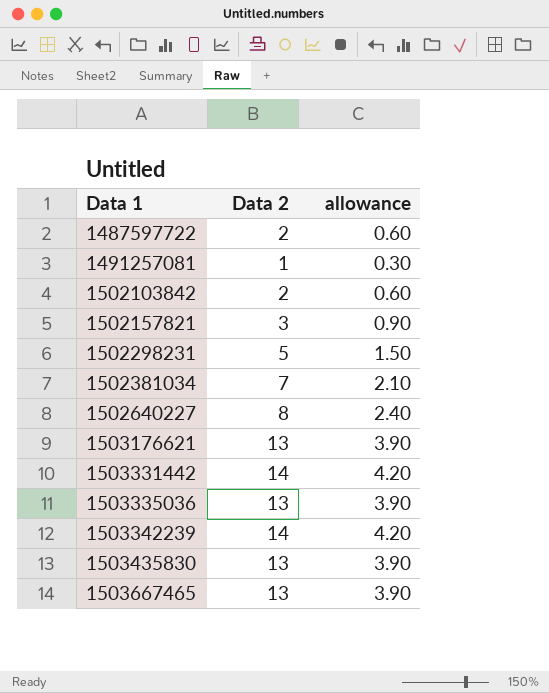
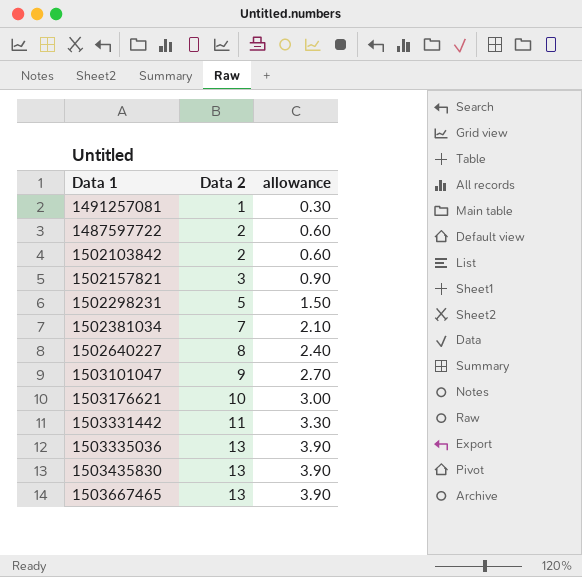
row order: Data 1 ascending -> Data 2 ascending
row 1503342239: 14 | 4.20 -> none
row 1503101047: none -> 9 | 2.70
1503176621 | Data 2: 13 -> 10
1503176621 | allowance: 3.90 -> 3.00
1503331442 | Data 2: 14 -> 11
1503331442 | allowance: 4.20 -> 3.30

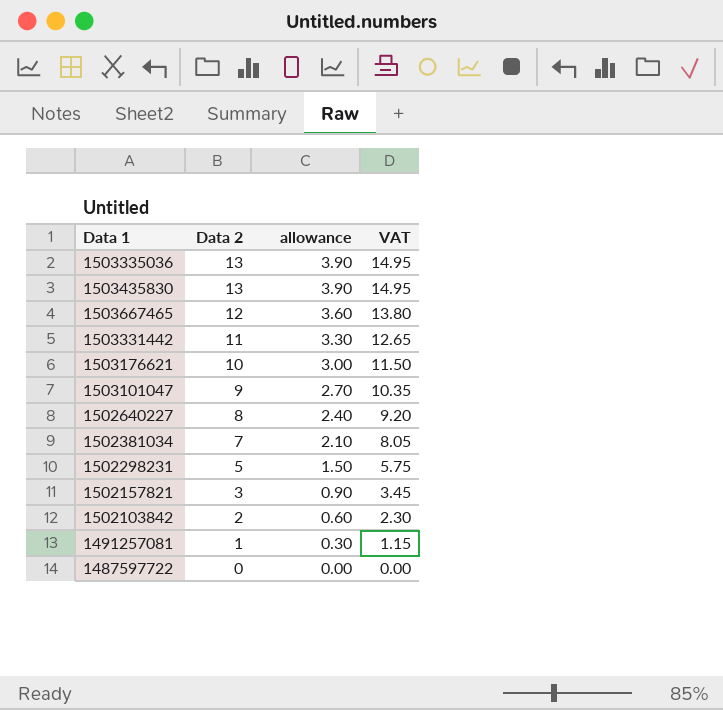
row order: Data 2 ascending -> Data 2 descending
column VAT | formula: none -> [Data 2] * 1.15
1503667465 | Data 2: 13 -> 12
1503667465 | allowance: 3.90 -> 3.60
1487597722 | Data 2: 2 -> 0
1487597722 | allowance: 0.60 -> 0.00

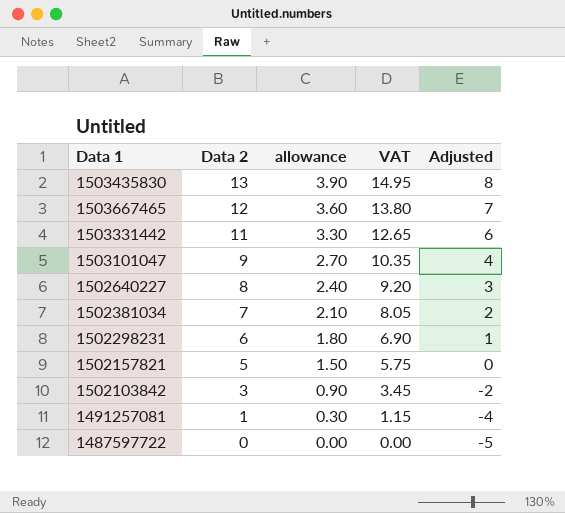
column Adjusted | formula: none -> [Data 2] - 5
row 1503335036: 13 | 3.90 | 14.95 -> none
row 1503176621: 10 | 3.00 | 11.50 -> none
1502298231 | Data 2: 5 -> 6
1502298231 | allowance: 1.50 -> 1.80
1502298231 | VAT: 5.75 -> 6.90
1502157821 | Data 2: 3 -> 5
1502157821 | allowance: 0.90 -> 1.50
1502157821 | VAT: 3.45 -> 5.75
1502103842 | Data 2: 2 -> 3
1502103842 | allowance: 0.60 -> 0.90
1502103842 | VAT: 2.30 -> 3.45

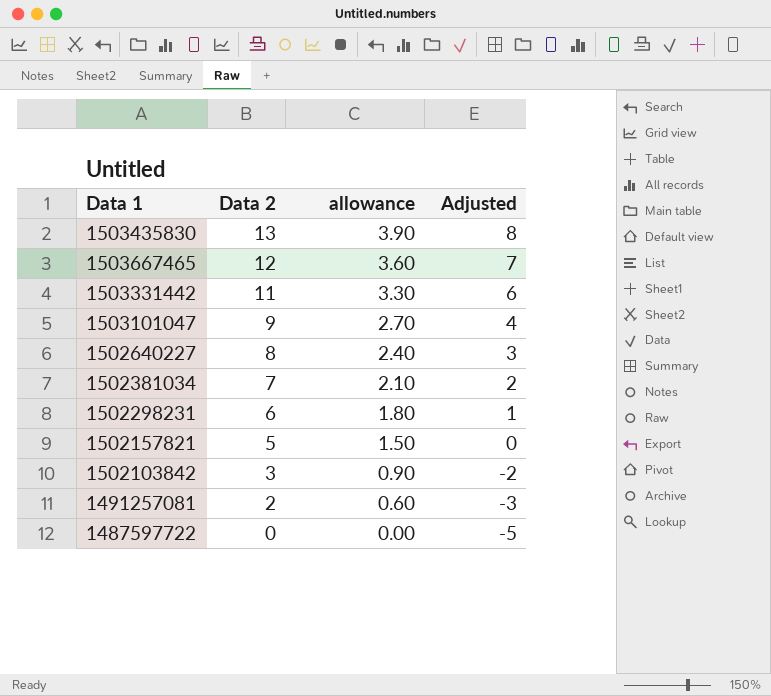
column VAT | formula: [Data 2] * 1.15 -> none
1491257081 | Data 2: 1 -> 2
1491257081 | allowance: 0.30 -> 0.60
1491257081 | Adjusted: -4 -> -3

